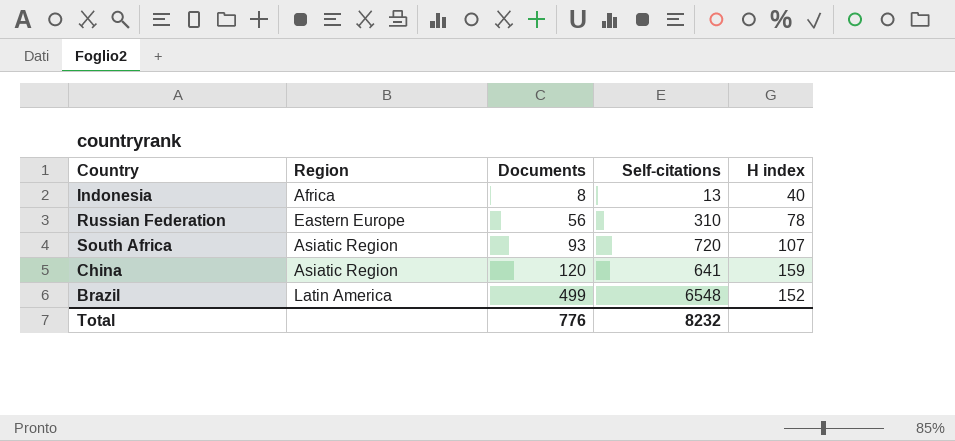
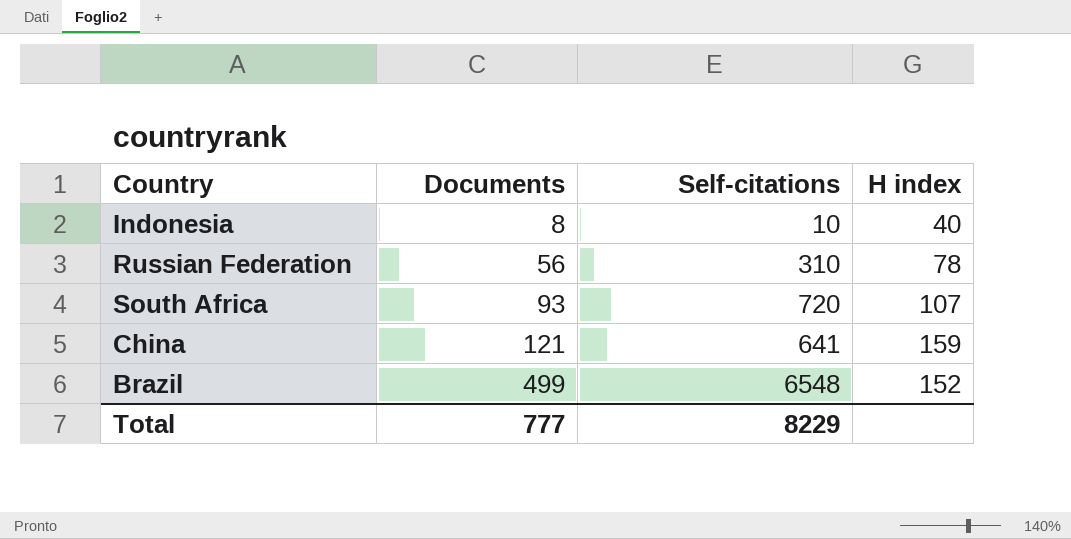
column Region | position: 2 -> none
Indonesia | Self-citations: 13 -> 10
China | Documents: 120 -> 121
Total | Documents: 776 -> 777
Total | Self-citations: 8232 -> 8229

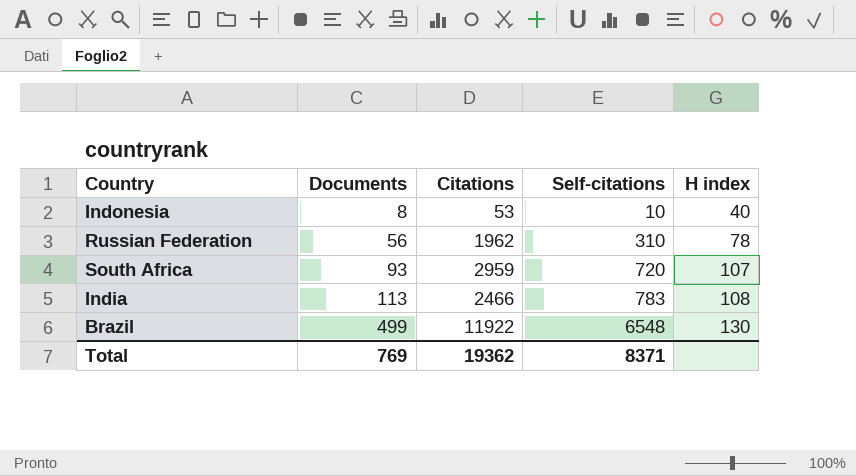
column Citations | position: none -> 3
row China: 121 | 641 | 159 -> none
row India: none -> 113 | 2466 | 783 | 108
Brazil | H index: 152 -> 130
Total | Documents: 777 -> 769
Total | Self-citations: 8229 -> 8371

